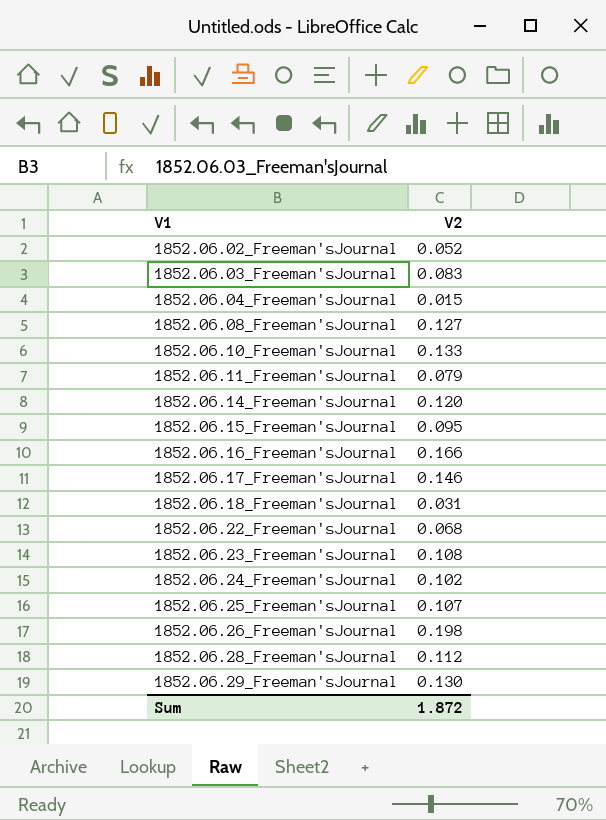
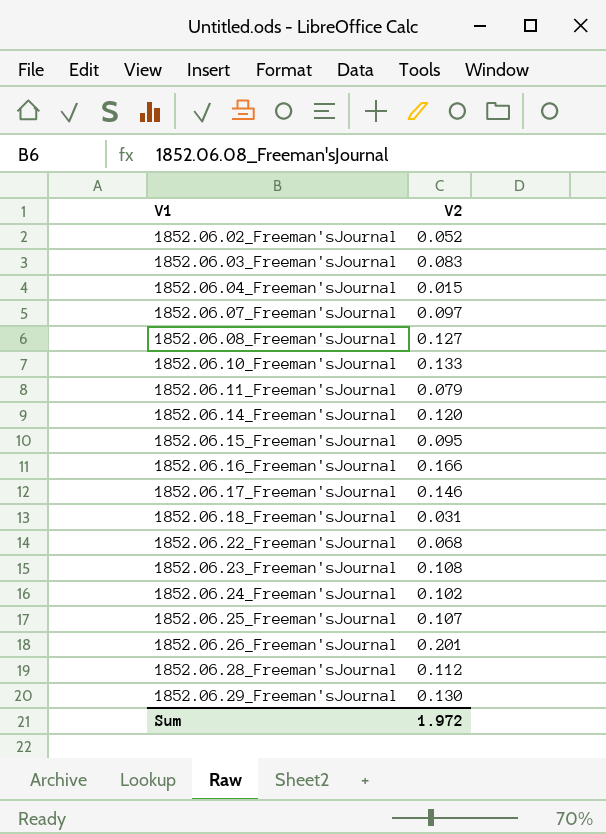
row 1852.06.07_Freeman'sJournal: none -> 0.097
1852.06.26_Freeman'sJournal | V2: 0.198 -> 0.201
Sum | V2: 1.872 -> 1.972

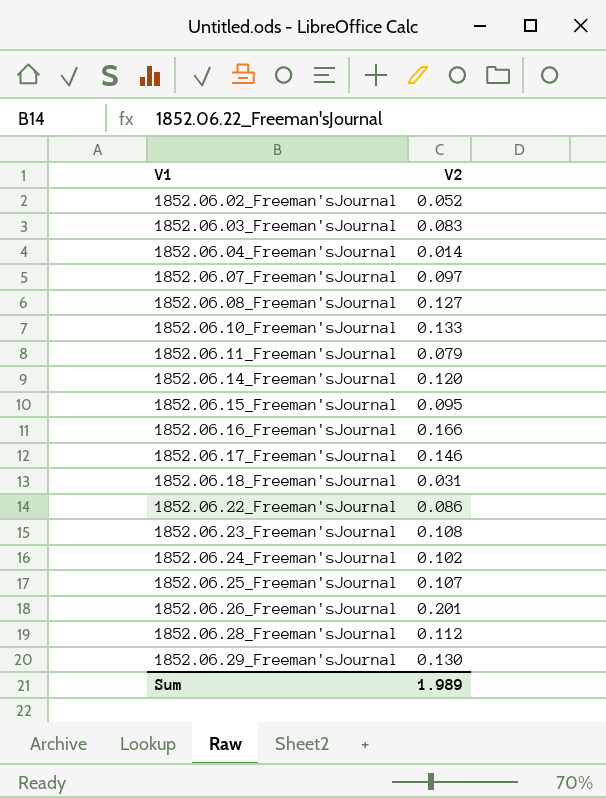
1852.06.04_Freeman'sJournal | V2: 0.015 -> 0.014
1852.06.22_Freeman'sJournal | V2: 0.068 -> 0.086
Sum | V2: 1.972 -> 1.989

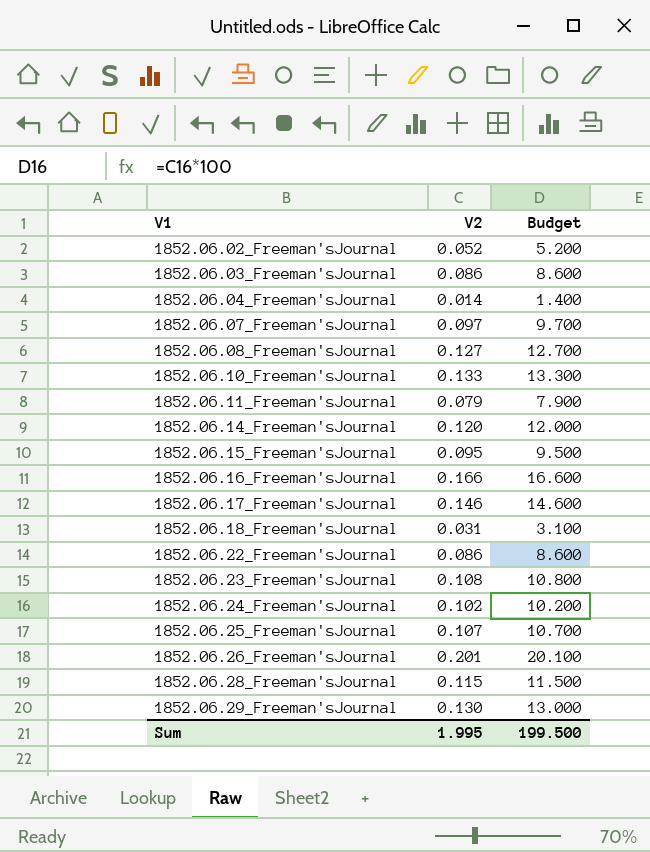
column Budget | formula: none -> [V2] * 100
1852.06.03_Freeman'sJournal | V2: 0.083 -> 0.086
1852.06.28_Freeman'sJournal | V2: 0.112 -> 0.115
Sum | V2: 1.989 -> 1.995

